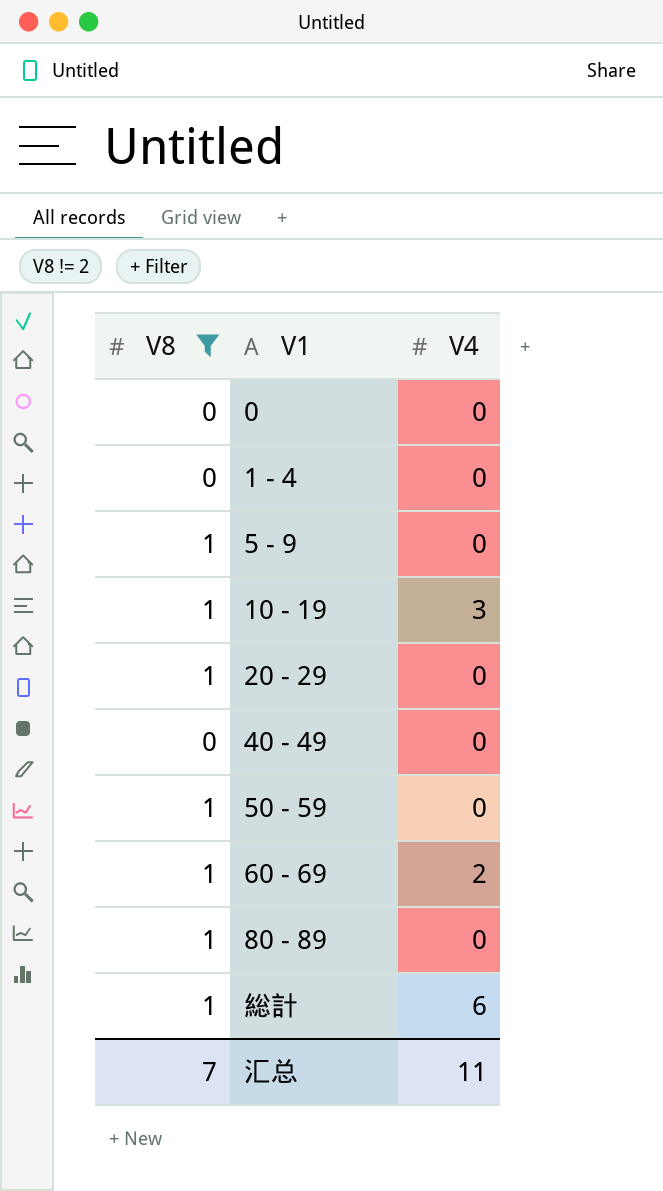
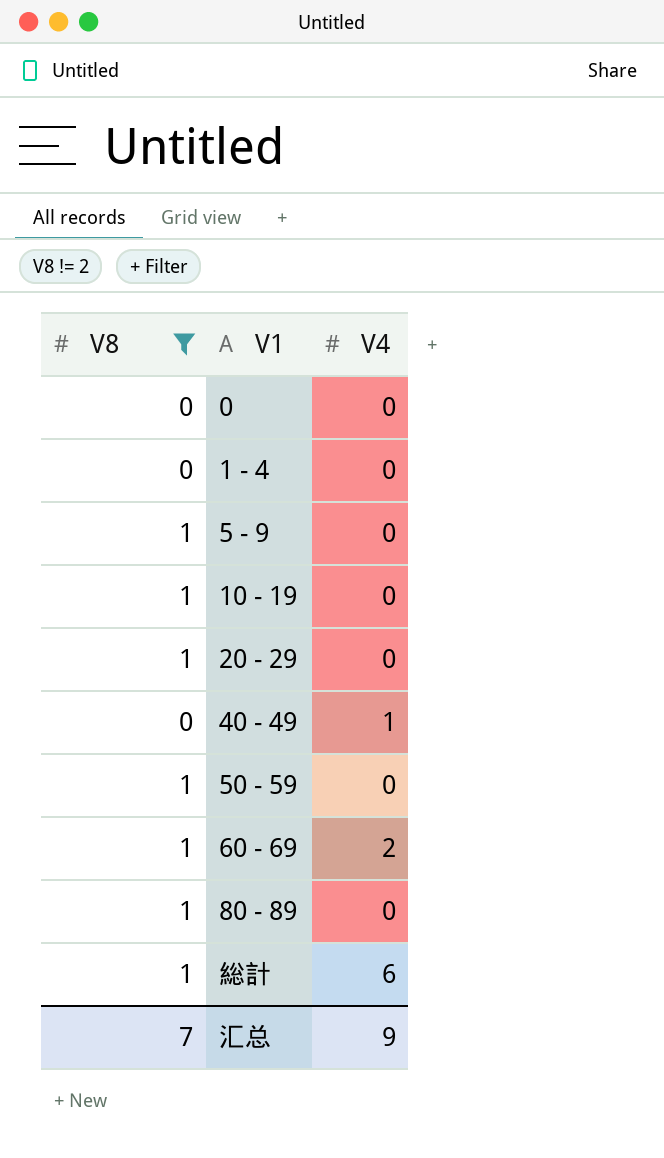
10 - 19 | V4: 3 -> 0
40 - 49 | V4: 0 -> 1
汇总 | V4: 11 -> 9

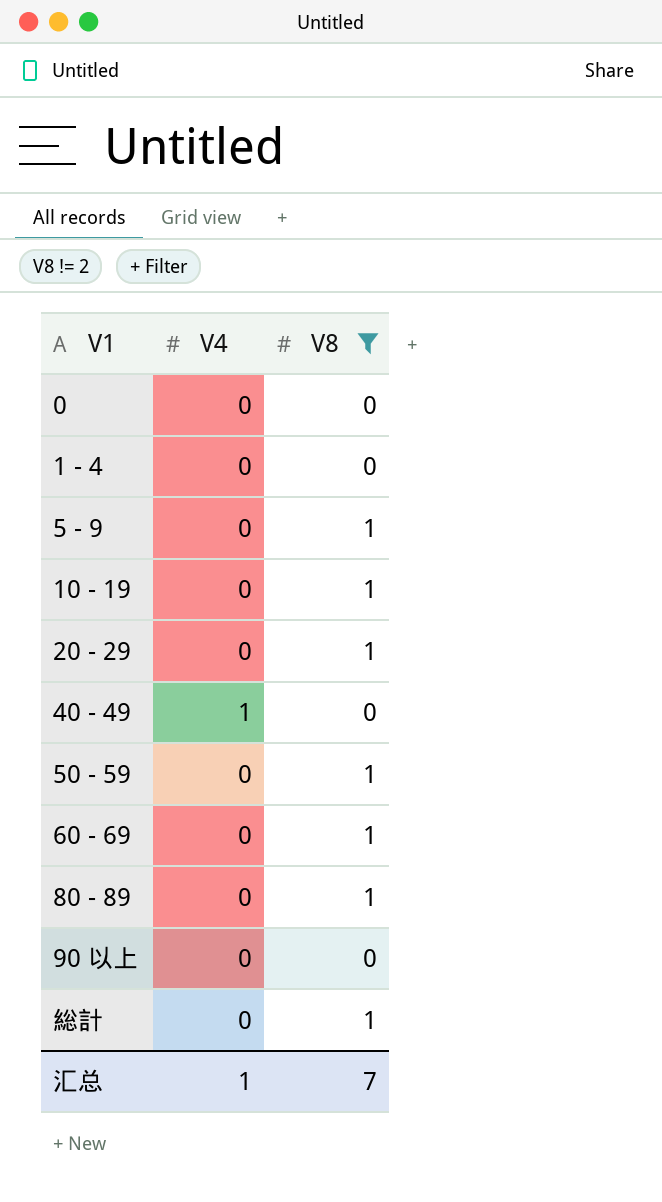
column V8 | position: 1 -> 3
60 - 69 | V4: 2 -> 0
row 90 以上: none -> 0 | 0
総計 | V4: 6 -> 0
汇总 | V4: 9 -> 1

